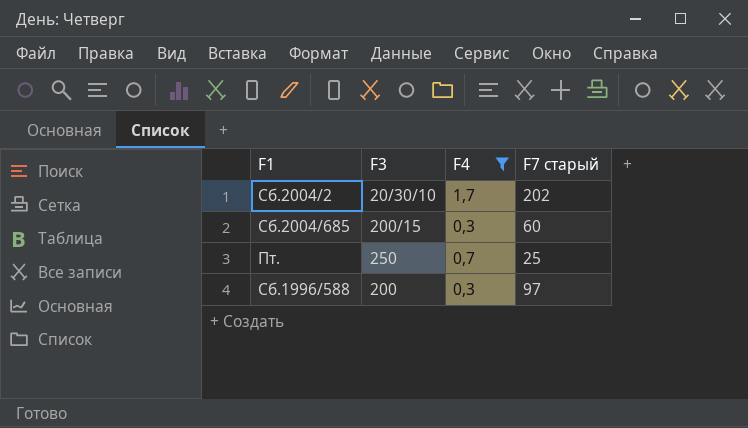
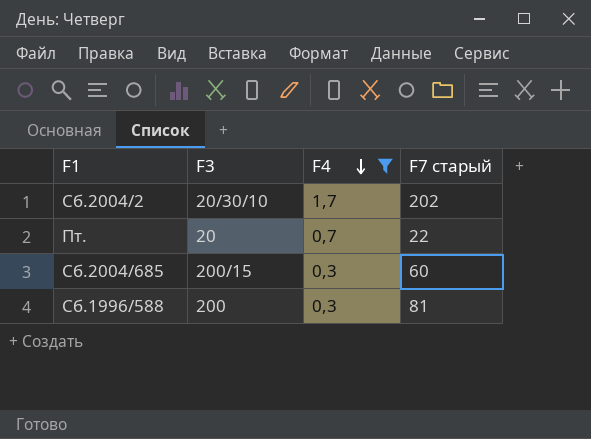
row order: none -> F4 descending
Пт. | F3: 250 -> 20
Пт. | F7 старый: 25 -> 22
Сб.1996/588 | F7 старый: 97 -> 81

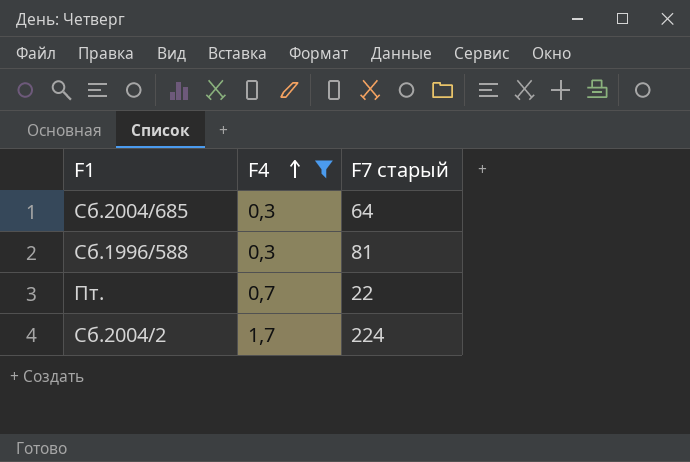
row order: F4 descending -> F4 ascending
column F3 | position: 2 -> none
Сб.2004/685 | F7 старый: 60 -> 64
Сб.2004/2 | F7 старый: 202 -> 224

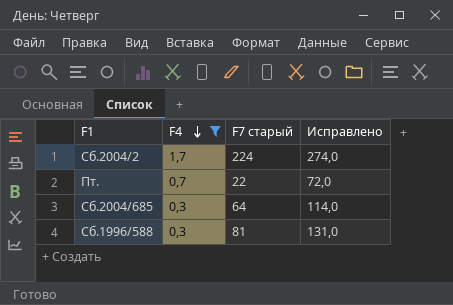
row order: F4 ascending -> F4 descending
column Исправлено | formula: none -> [F7 старый] + 50

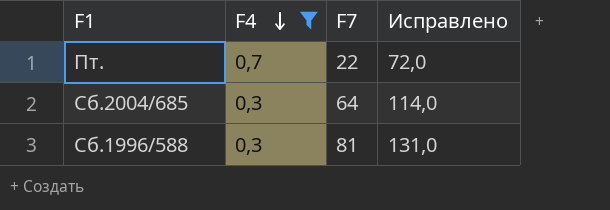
column name: F7 старый -> F7
row Сб.2004/2: 1,7 | 224 | 274,0 -> none

